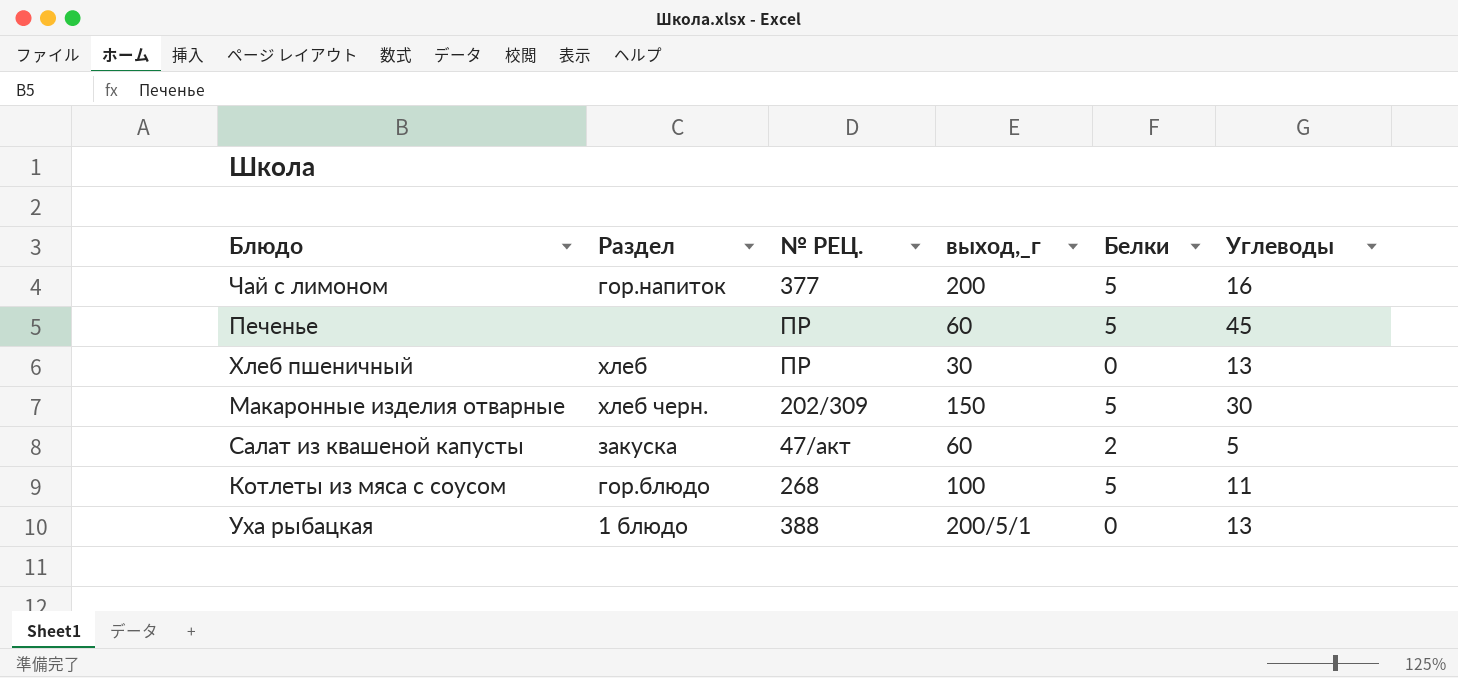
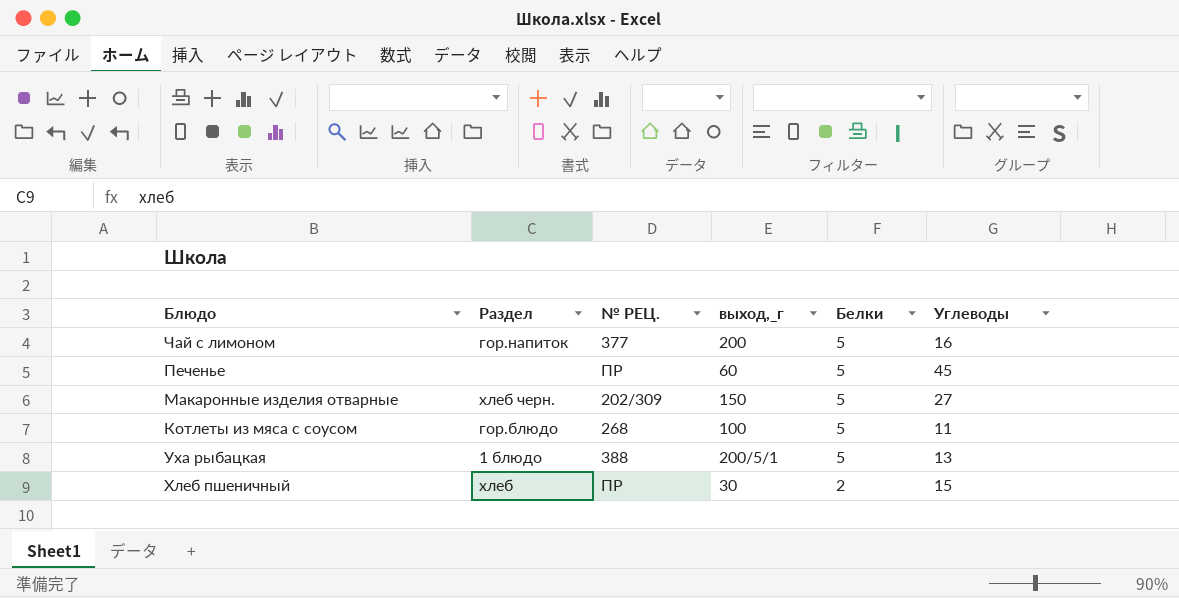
row order: none -> Белки descending
row Салат из квашеной капусты: закуска | 47/акт | 60 | 2 | 5 -> none
Макаронные изделия отварные | Углеводы: 30 -> 27
Уха рыбацкая | Белки: 0 -> 5
Хлеб пшеничный | Белки: 0 -> 2
Хлеб пшеничный | Углеводы: 13 -> 15

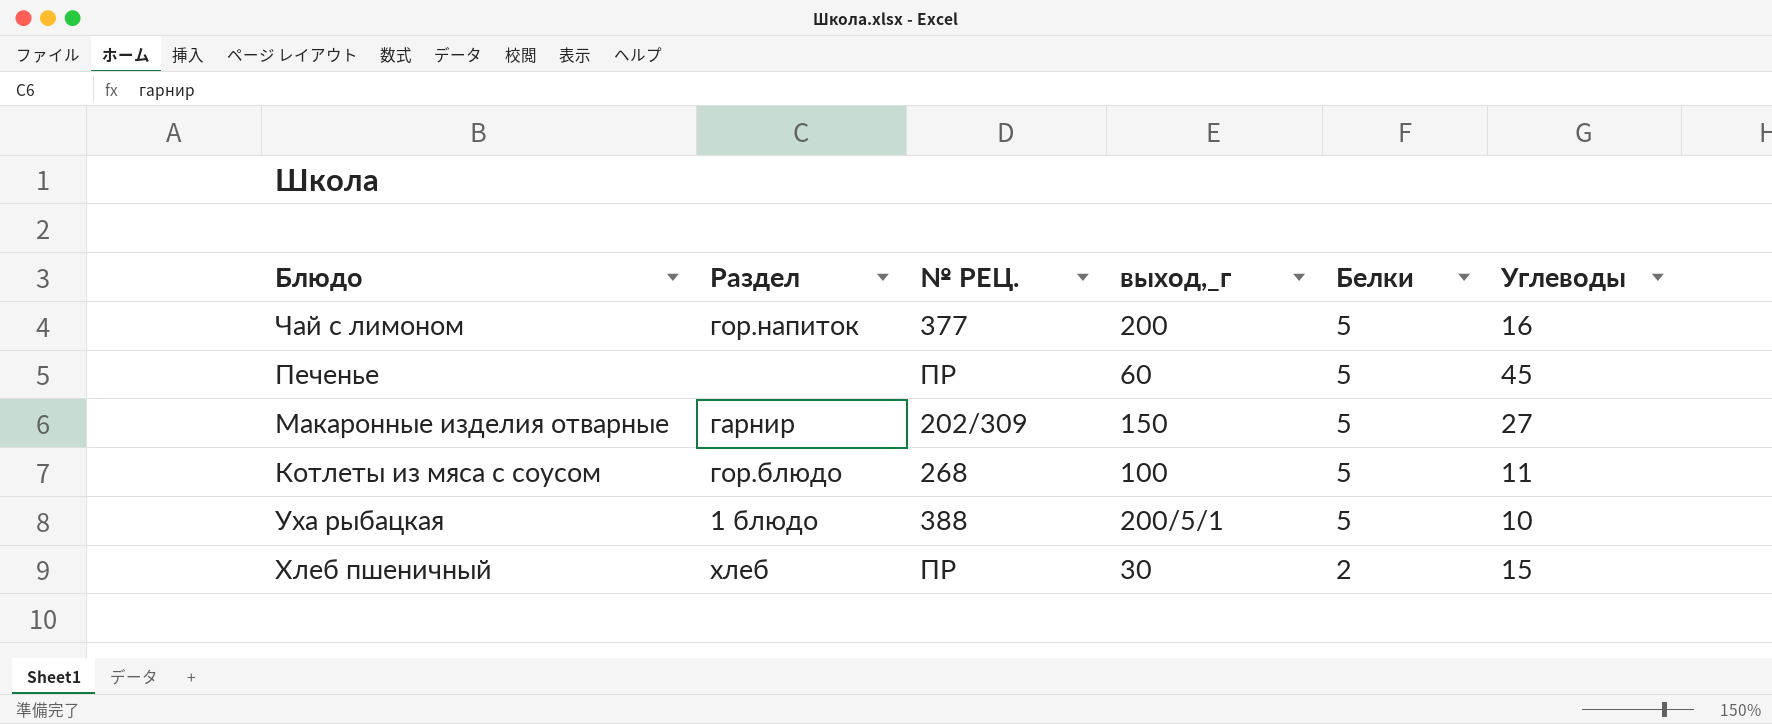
Макаронные изделия отварные | Раздел: хлеб черн. -> гарнир
Уха рыбацкая | Углеводы: 13 -> 10

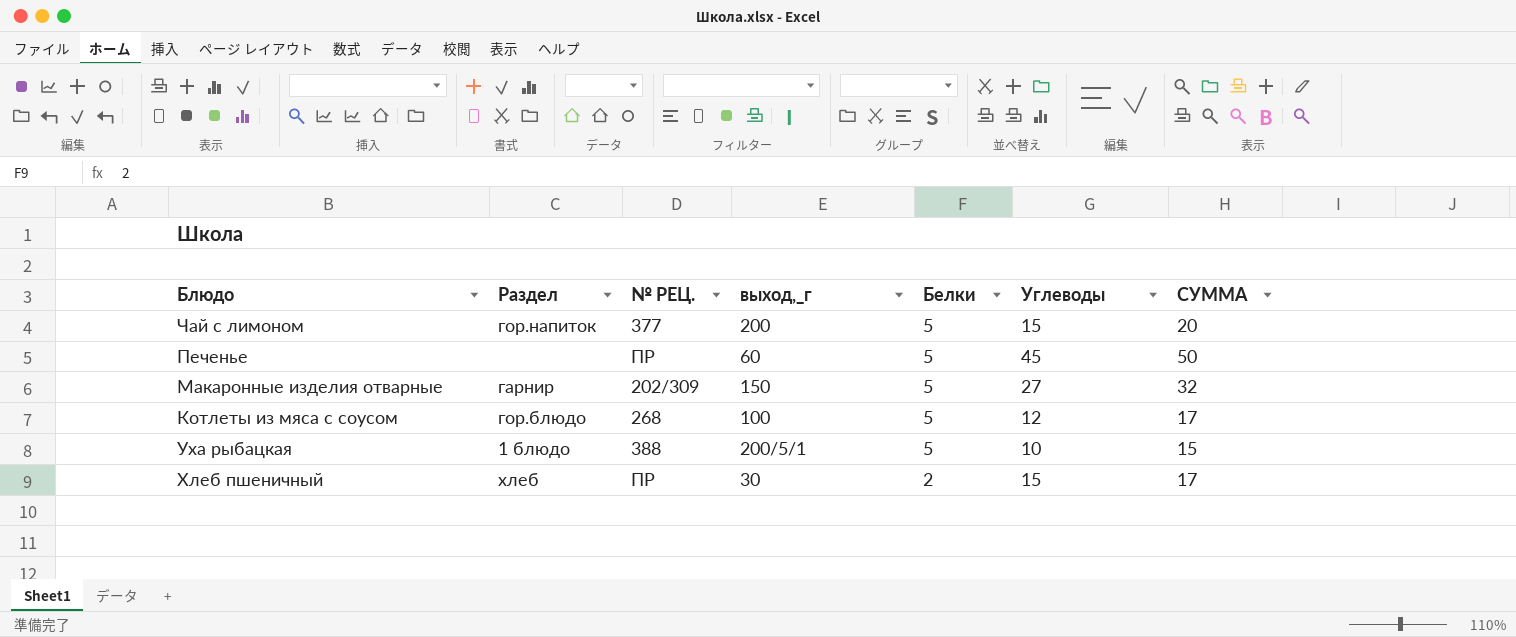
column СУММА | formula: none -> [Белки] + [Углеводы]
Чай с лимоном | Углеводы: 16 -> 15
Котлеты из мяса с соусом | Углеводы: 11 -> 12

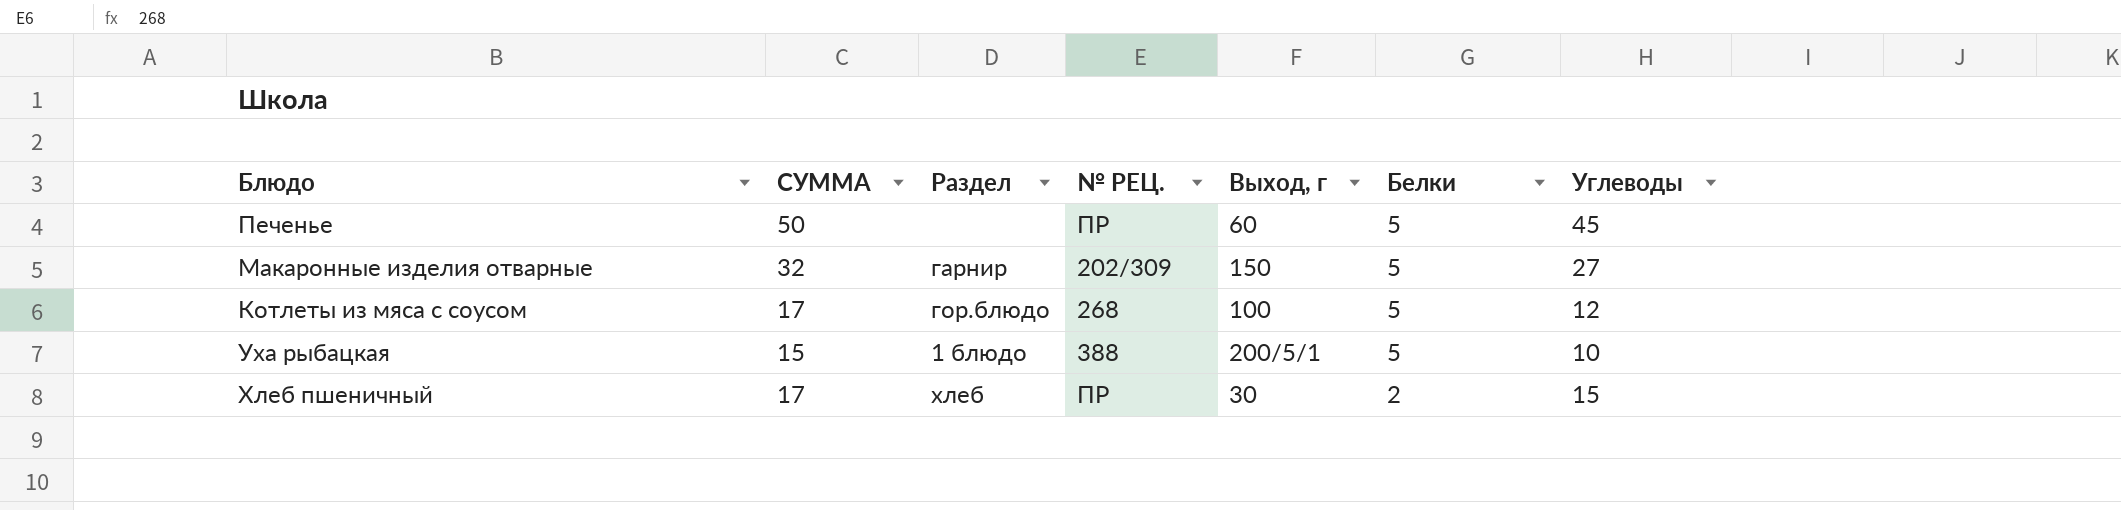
column СУММА | position: 7 -> 2
column name: выход,_г -> Выход, г
row Чай с лимоном: гор.напиток | 377 | 200 | 5 | 15 | 20 -> none

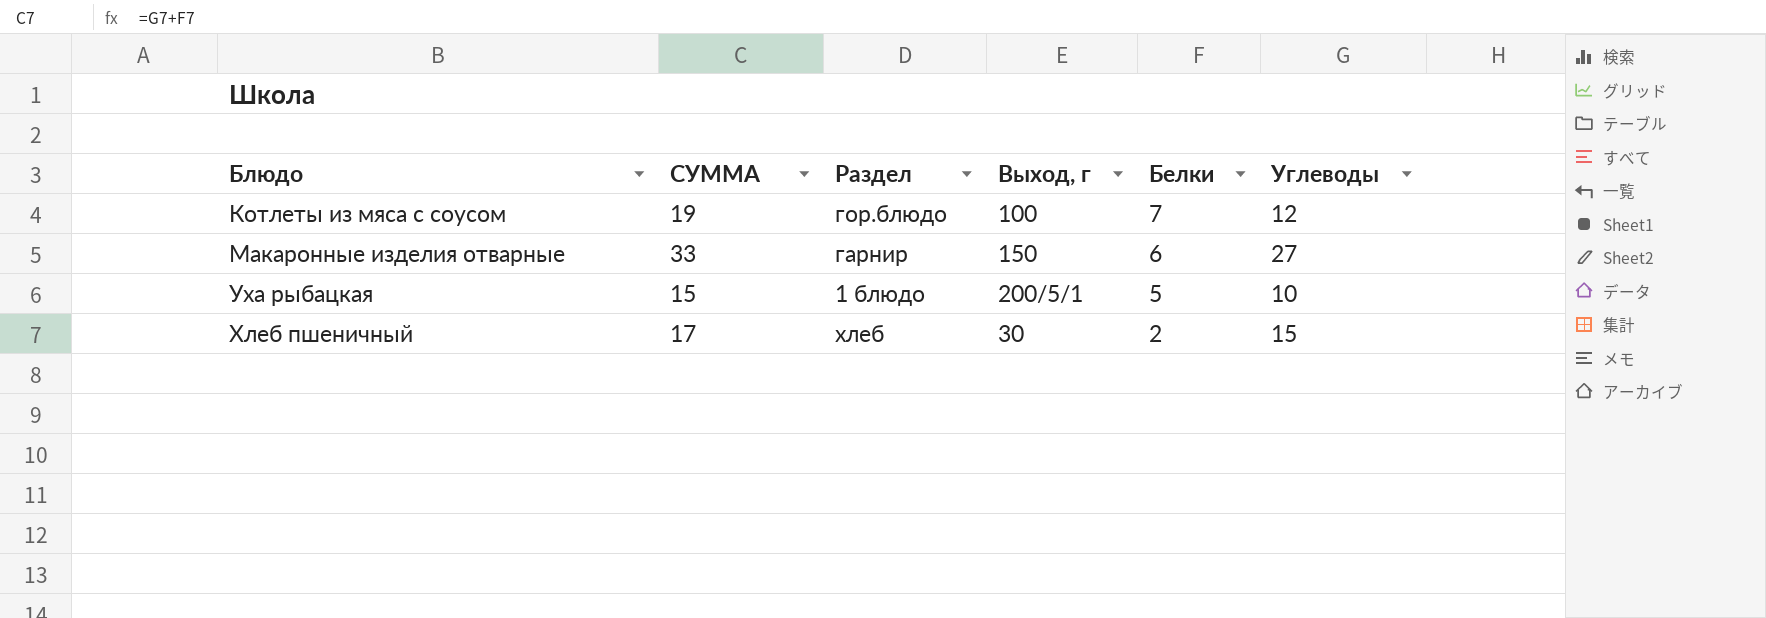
row order: Белки descending -> Блюдо ascending
column № РЕЦ. | position: 4 -> none
row Печенье: 50 | none | ПР | 60 | 5 | 45 -> none
Котлеты из мяса с соусом | СУММА: 17 -> 19
Котлеты из мяса с соусом | Белки: 5 -> 7
Макаронные изделия отварные | СУММА: 32 -> 33
Макаронные изделия отварные | Белки: 5 -> 6

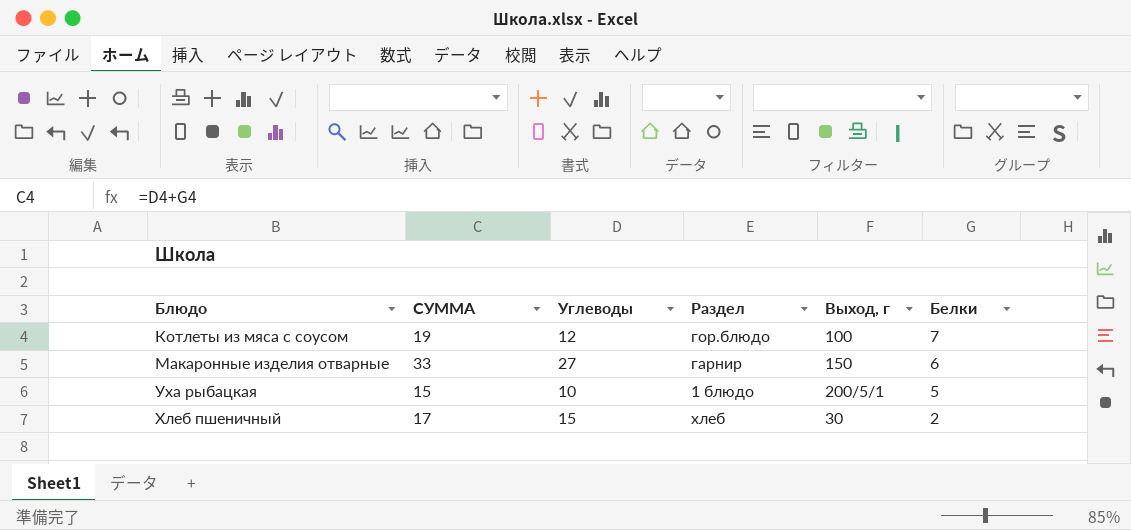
column Углеводы | position: 6 -> 3

